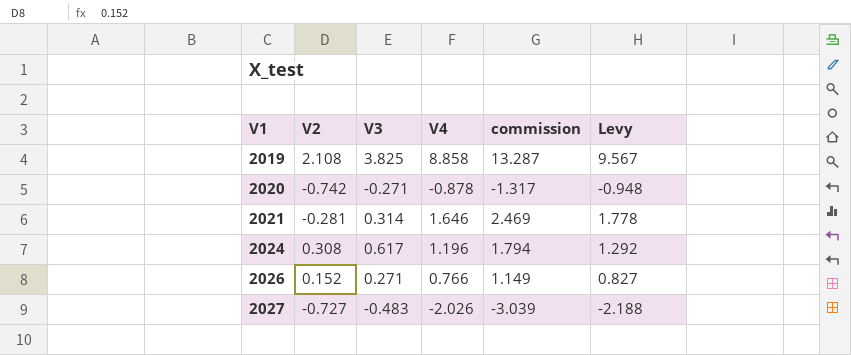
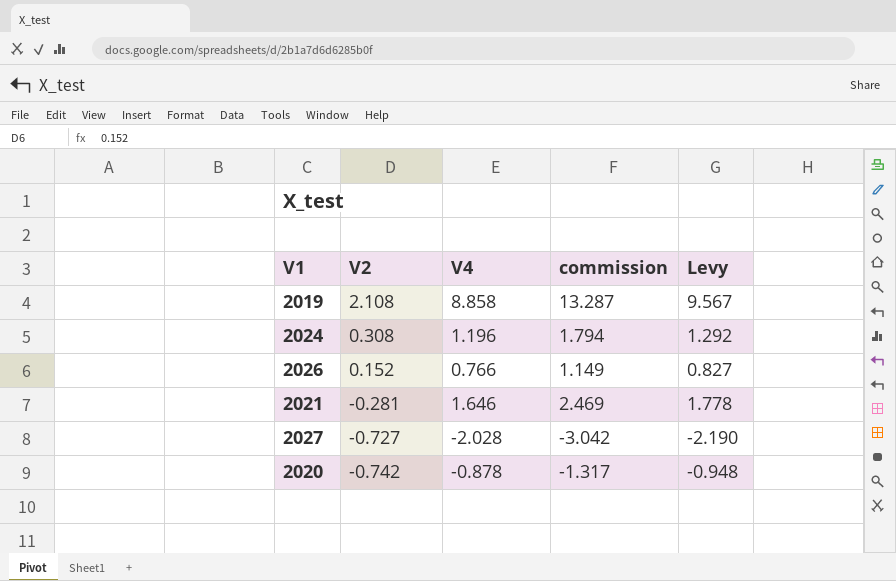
row order: V1 ascending -> V2 descending
column V3 | position: 3 -> none
2027 | V4: -2.026 -> -2.028
2027 | commission: -3.039 -> -3.042
2027 | Levy: -2.188 -> -2.190

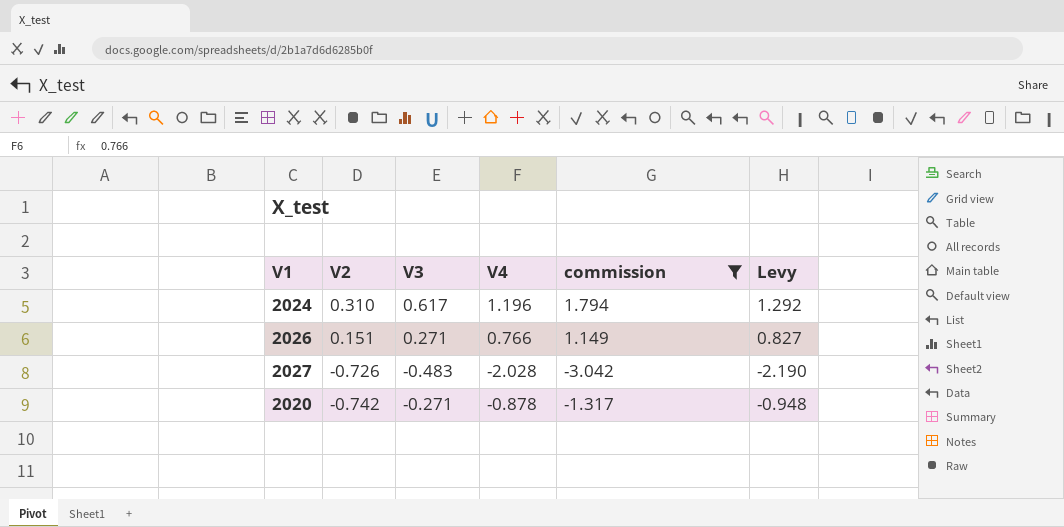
filter: none -> commission <= 1.794
column V3 | position: none -> 3
2024 | V2: 0.308 -> 0.310
2026 | V2: 0.152 -> 0.151
2027 | V2: -0.727 -> -0.726

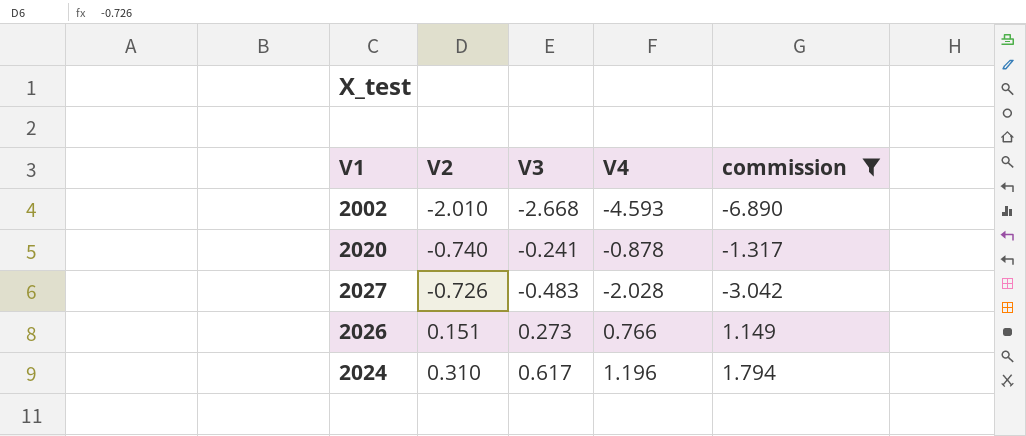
row order: V2 descending -> V2 ascending
column Levy | formula: [V4] * 1.08 -> none
row 2002: none -> -2.010 | -2.668 | -4.593 | -6.890
2020 | V2: -0.742 -> -0.740
2020 | V3: -0.271 -> -0.241
2026 | V3: 0.271 -> 0.273

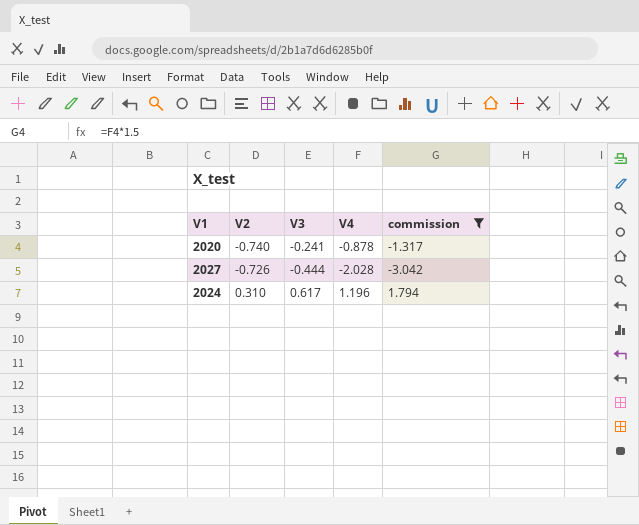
row 2002: -2.010 | -2.668 | -4.593 | -6.890 -> none
row 2026: 0.151 | 0.273 | 0.766 | 1.149 -> none
2027 | V3: -0.483 -> -0.444

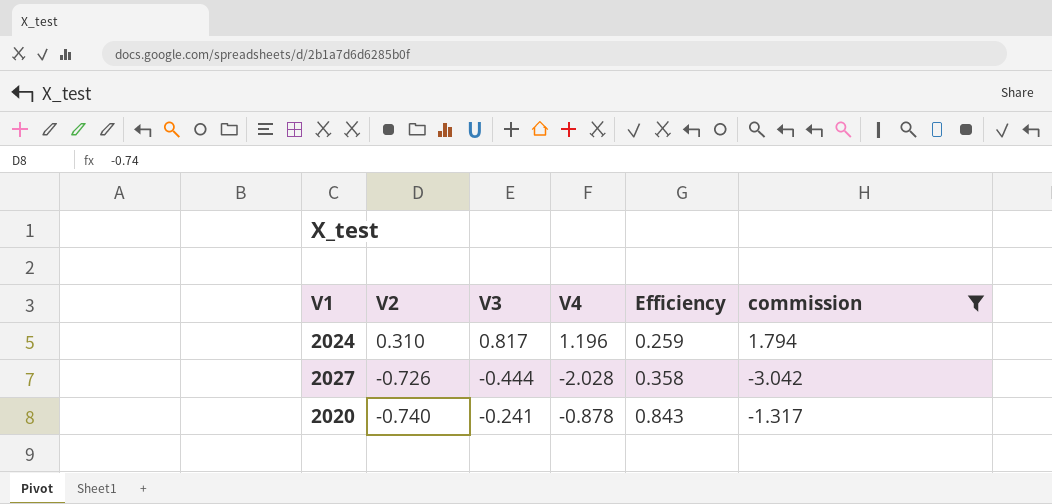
row order: V2 ascending -> V2 descending
column Efficiency | formula: none -> [V2] / [V4]
2024 | V3: 0.617 -> 0.817

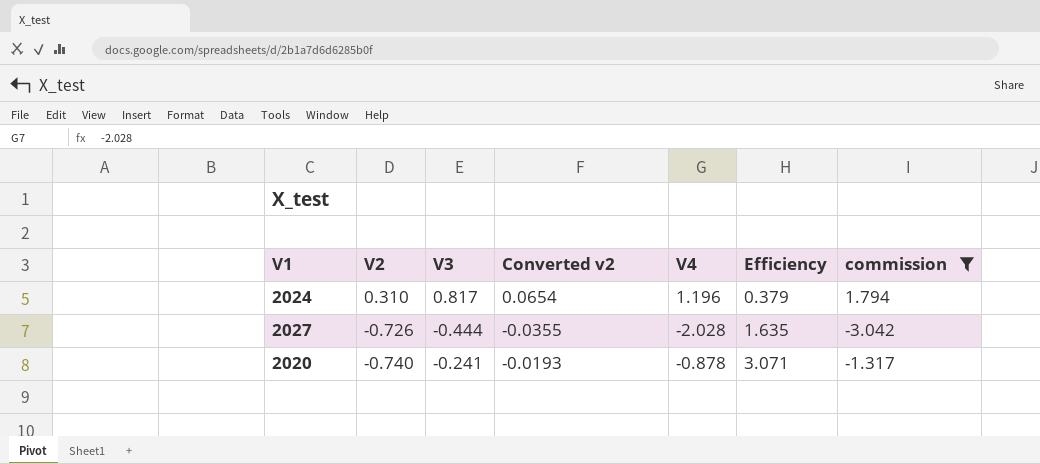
column Converted v2 | formula: none -> [V3] * 0.08
column Efficiency | formula: [V2] / [V4] -> [V2] / [V3]

